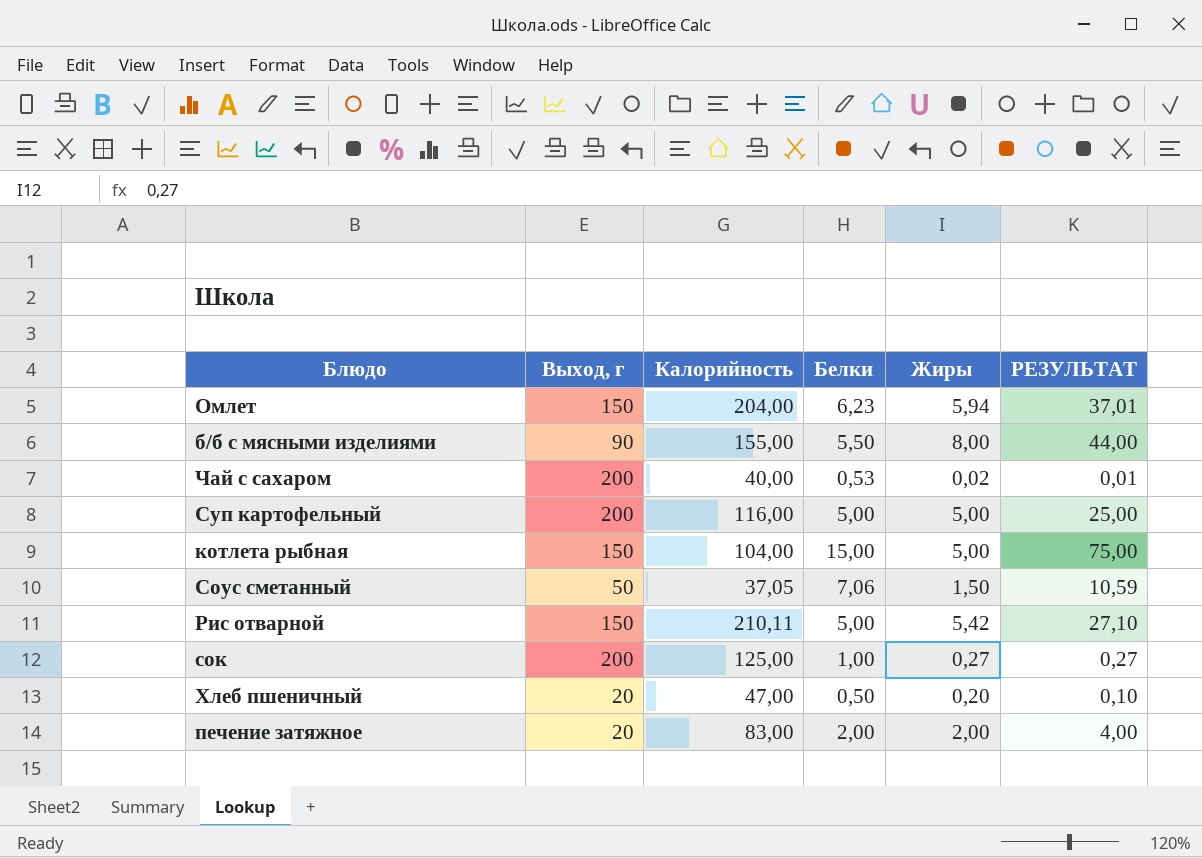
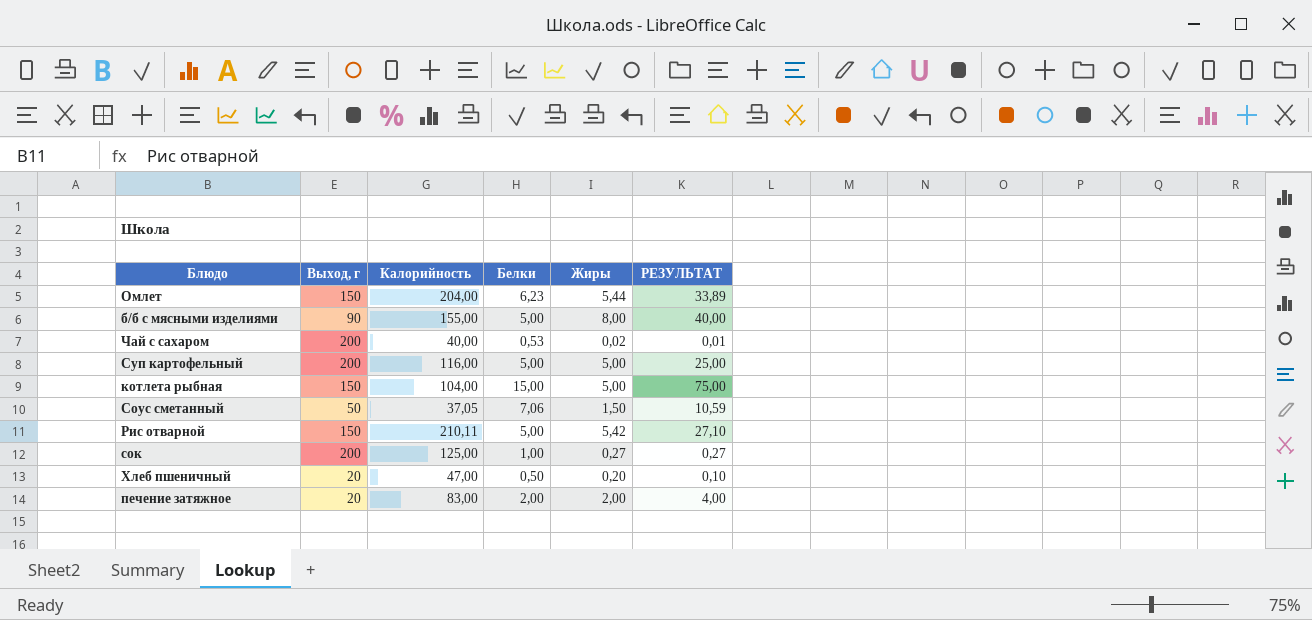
Омлет | Жиры: 5,94 -> 5,44
Омлет | РЕЗУЛЬТАТ: 37,01 -> 33,89
б/б с мясными изделиями | Белки: 5,50 -> 5,00
б/б с мясными изделиями | РЕЗУЛЬТАТ: 44,00 -> 40,00

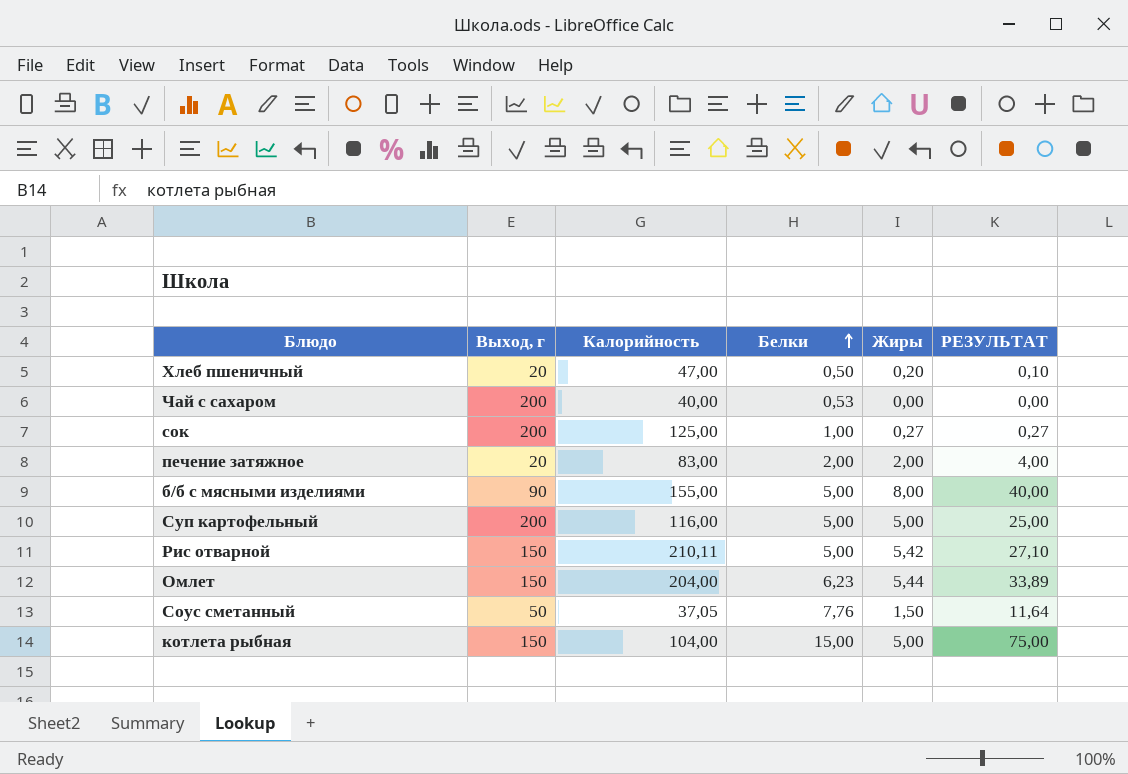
row order: none -> Белки ascending
Чай с сахаром | Жиры: 0,02 -> 0,00
Чай с сахаром | РЕЗУЛЬТАТ: 0,01 -> 0,00
Соус сметанный | Белки: 7,06 -> 7,76
Соус сметанный | РЕЗУЛЬТАТ: 10,59 -> 11,64

